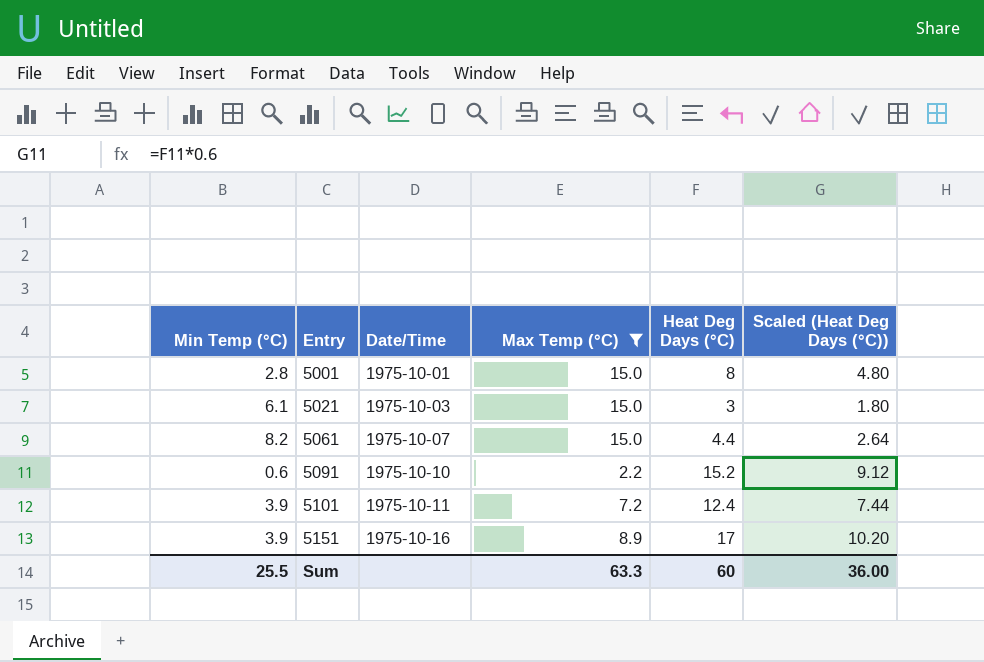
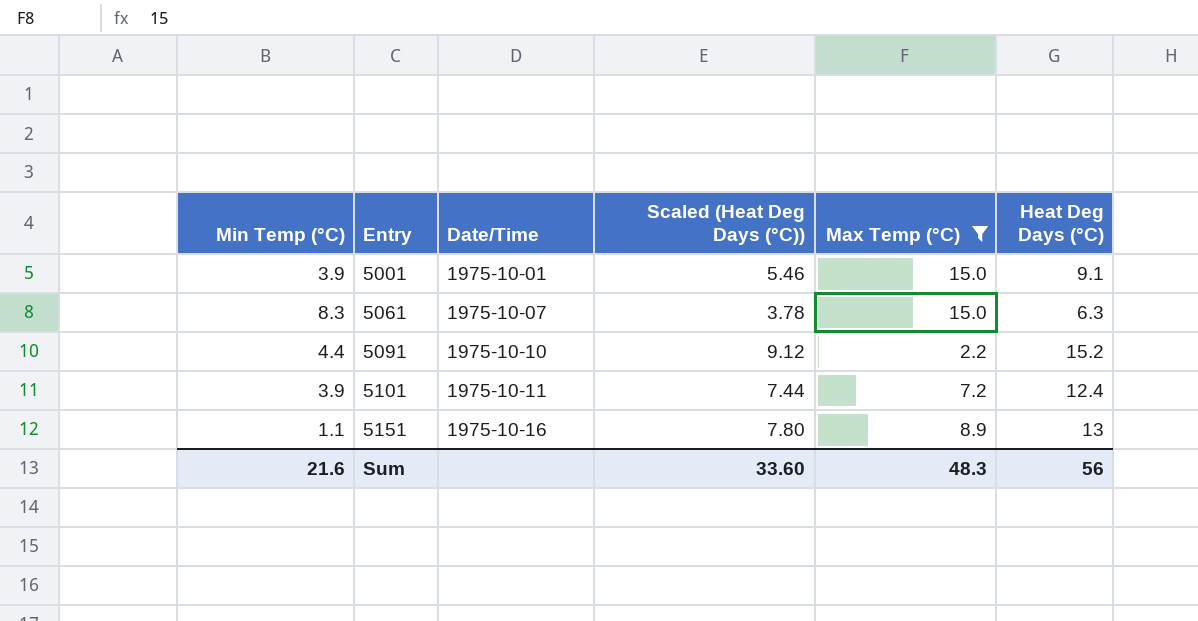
column Scaled (Heat Deg Days (°C)) | position: 6 -> 4
row 5021: 6.1 | 1975-10-03 | 15.0 | 3 | 1.80 -> none
5001 | Min Temp (°C): 2.8 -> 3.9
5001 | Scaled (Heat Deg Days (°C)): 4.80 -> 5.46
5001 | Heat Deg Days (°C): 8 -> 9.1
5061 | Min Temp (°C): 8.2 -> 8.3
5061 | Scaled (Heat Deg Days (°C)): 2.64 -> 3.78
5061 | Heat Deg Days (°C): 4.4 -> 6.3
5091 | Min Temp (°C): 0.6 -> 4.4
5151 | Min Temp (°C): 3.9 -> 1.1
5151 | Scaled (Heat Deg Days (°C)): 10.20 -> 7.80
5151 | Heat Deg Days (°C): 17 -> 13
Sum | Min Temp (°C): 25.5 -> 21.6
Sum | Scaled (Heat Deg Days (°C)): 36.00 -> 33.60
Sum | Max Temp (°C): 63.3 -> 48.3
Sum | Heat Deg Days (°C): 60 -> 56

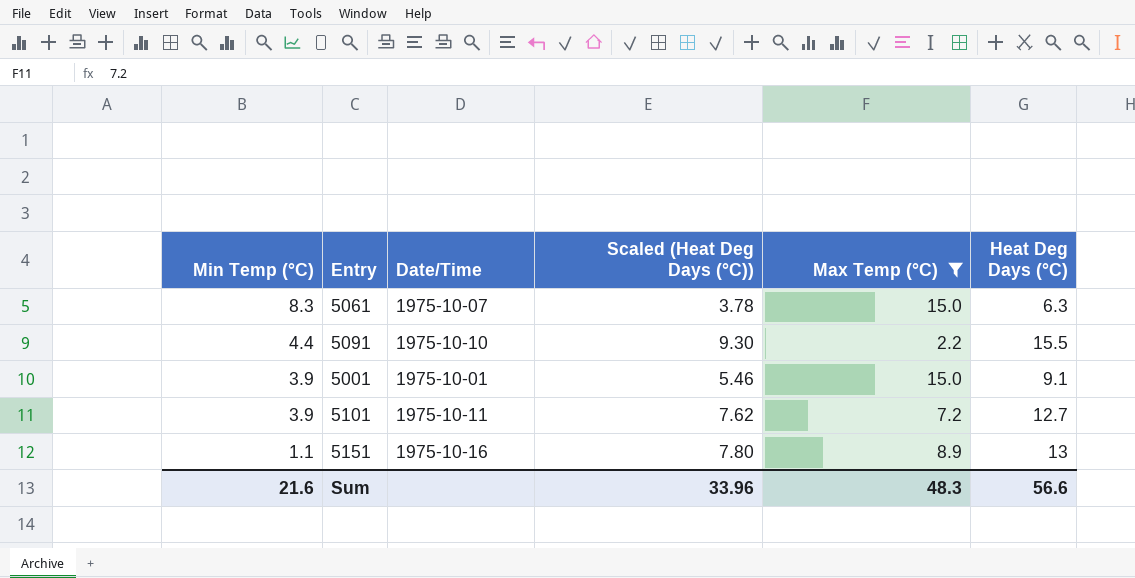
row order: Entry ascending -> Min Temp (°C) descending
5091 | Scaled (Heat Deg Days (°C)): 9.12 -> 9.30
5091 | Heat Deg Days (°C): 15.2 -> 15.5
5101 | Scaled (Heat Deg Days (°C)): 7.44 -> 7.62
5101 | Heat Deg Days (°C): 12.4 -> 12.7
Sum | Scaled (Heat Deg Days (°C)): 33.60 -> 33.96
Sum | Heat Deg Days (°C): 56 -> 56.6

